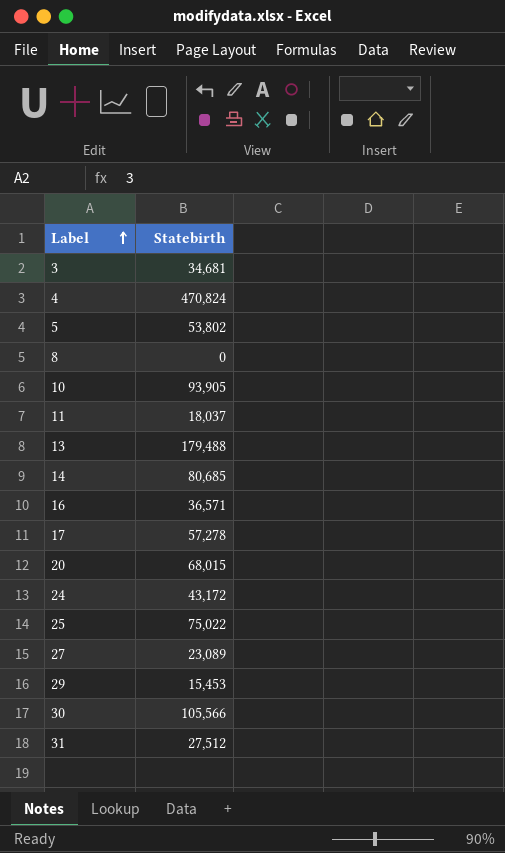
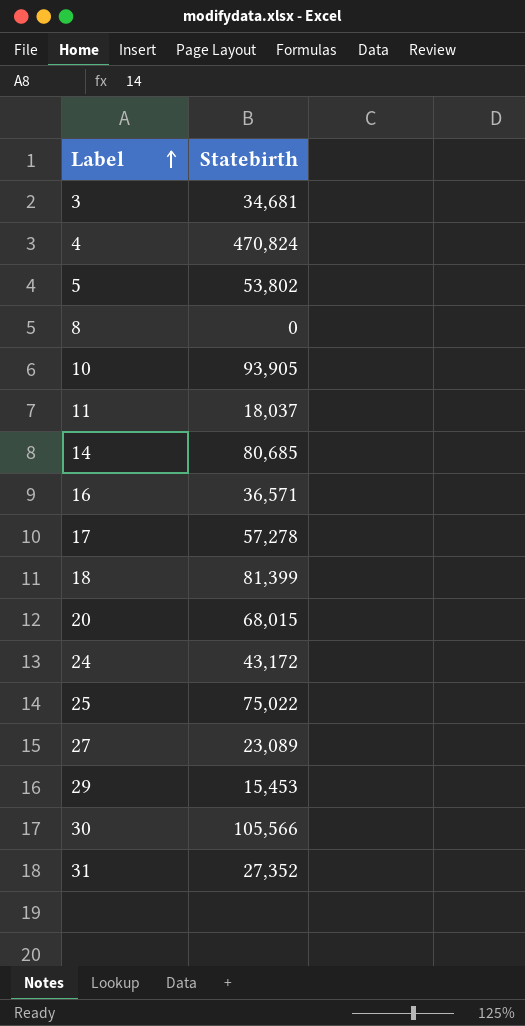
row 13: 179,488 -> none
row 18: none -> 81,399
31 | Statebirth: 27,512 -> 27,352

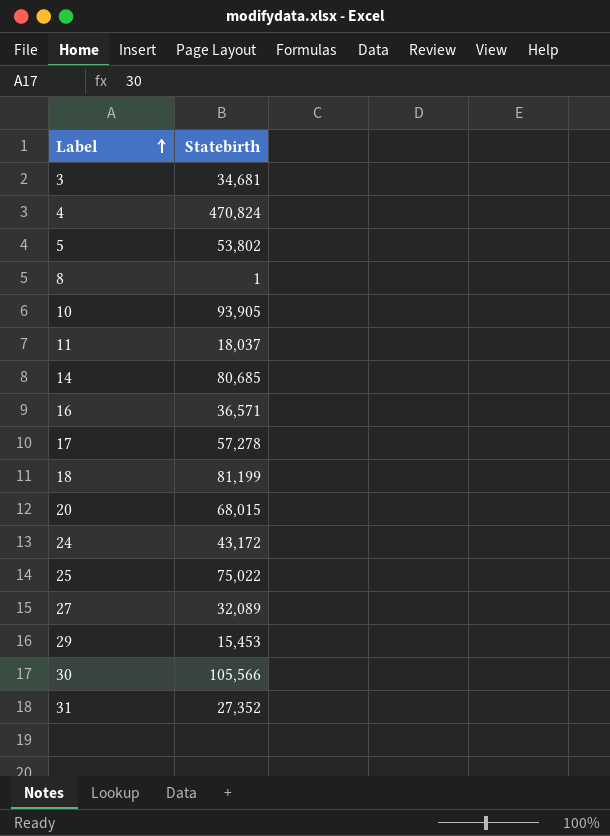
8 | Statebirth: 0 -> 1
18 | Statebirth: 81,399 -> 81,199
27 | Statebirth: 23,089 -> 32,089

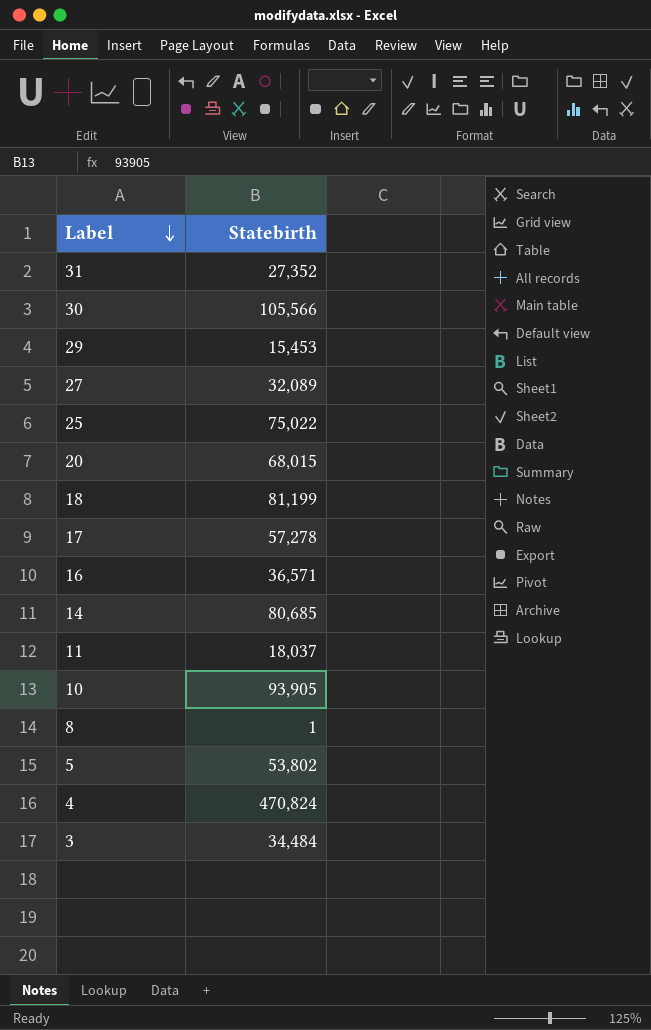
row order: Label ascending -> Label descending
row 24: 43,172 -> none
3 | Statebirth: 34,681 -> 34,484

